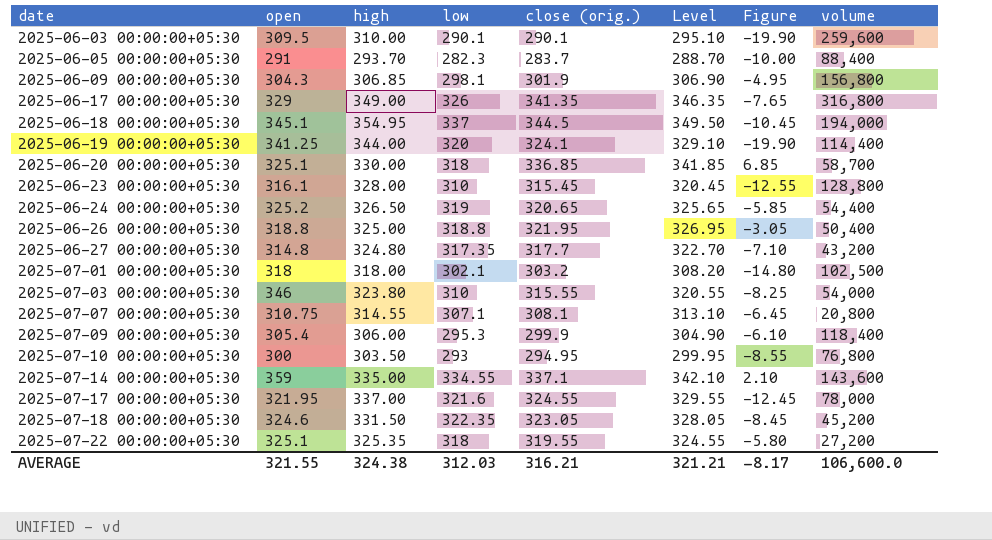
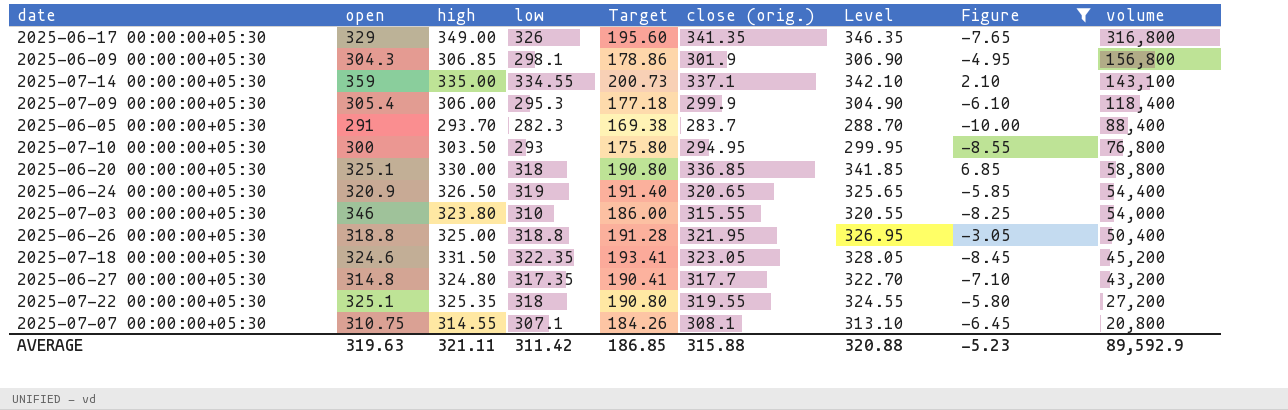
filter: none -> Figure >= -10.00
row order: date ascending -> volume descending
column Target | formula: none -> [low] * 0.6
2025-07-14 00:00:00+05:30 | volume: 143,600 -> 143,100
2025-06-20 00:00:00+05:30 | volume: 58,700 -> 58,800
2025-06-24 00:00:00+05:30 | open: 325.2 -> 320.9
AVERAGE | open: 321.55 -> 319.63
AVERAGE | high: 324.38 -> 321.11
AVERAGE | low: 312.03 -> 311.42
AVERAGE | close (orig.): 316.21 -> 315.88
AVERAGE | Level: 321.21 -> 320.88
AVERAGE | Figure: -8.17 -> -5.23
AVERAGE | volume: 106,600.0 -> 89,592.9

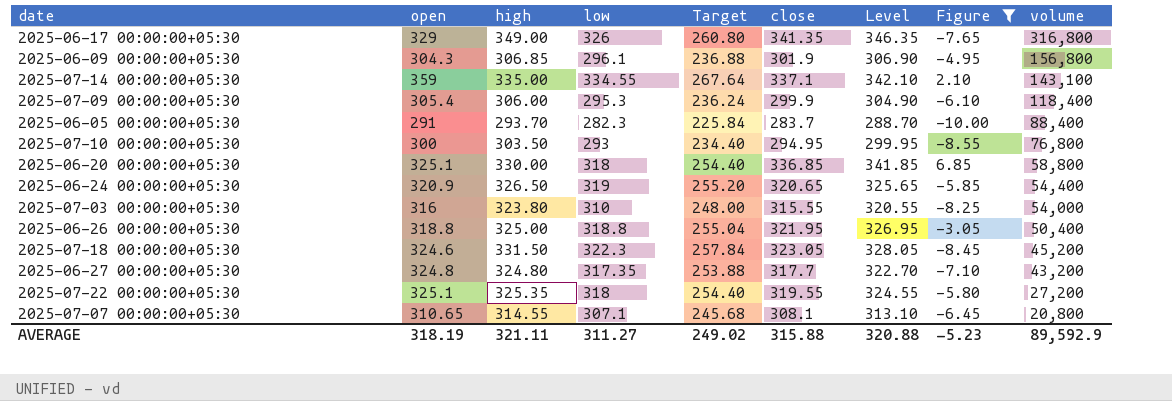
column Target | formula: [low] * 0.6 -> [low] * 0.8
column name: close (orig.) -> close
2025-06-09 00:00:00+05:30 | low: 298.1 -> 296.1
2025-07-03 00:00:00+05:30 | open: 346 -> 316
2025-07-18 00:00:00+05:30 | low: 322.35 -> 322.3
2025-06-27 00:00:00+05:30 | open: 314.8 -> 324.8
2025-07-07 00:00:00+05:30 | open: 310.75 -> 310.65
AVERAGE | open: 319.63 -> 318.19
AVERAGE | low: 311.42 -> 311.27
AVERAGE | Target: 186.85 -> 249.02

